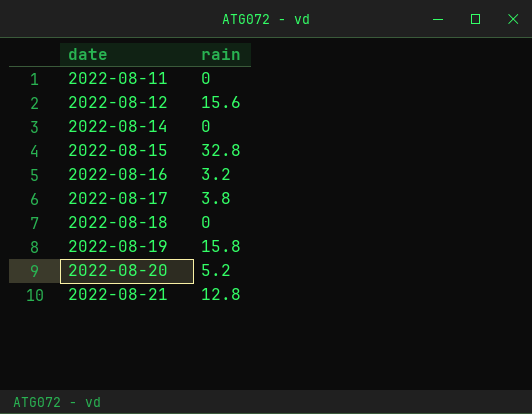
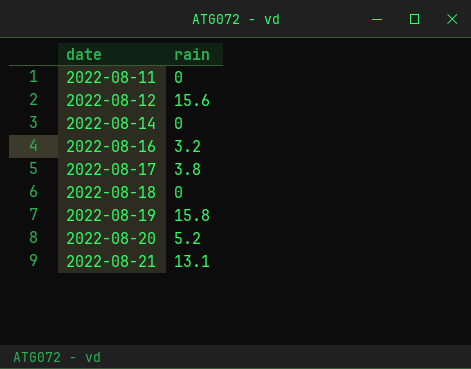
row 2022-08-15: 32.8 -> none
2022-08-21 | rain: 12.8 -> 13.1

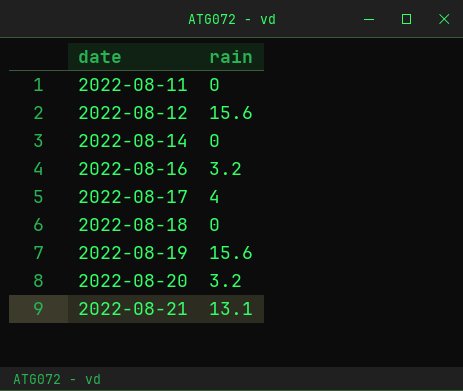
2022-08-17 | rain: 3.8 -> 4
2022-08-19 | rain: 15.8 -> 15.6
2022-08-20 | rain: 5.2 -> 3.2

